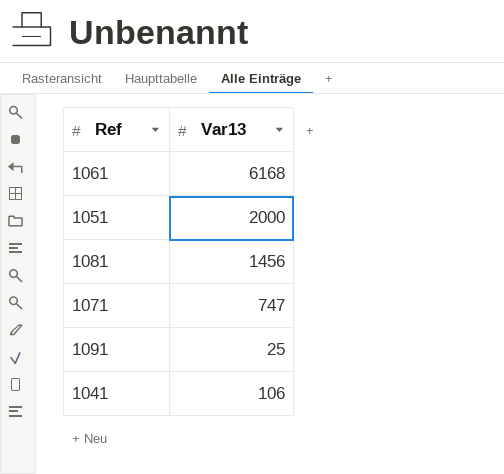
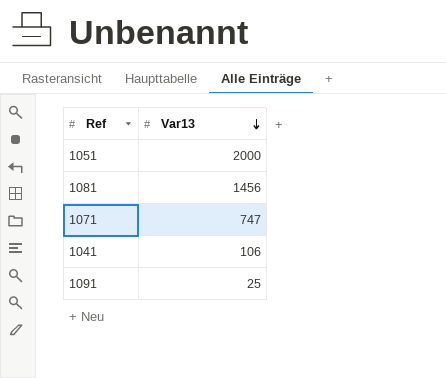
row order: none -> Var13 descending
row 1061: 6168 -> none

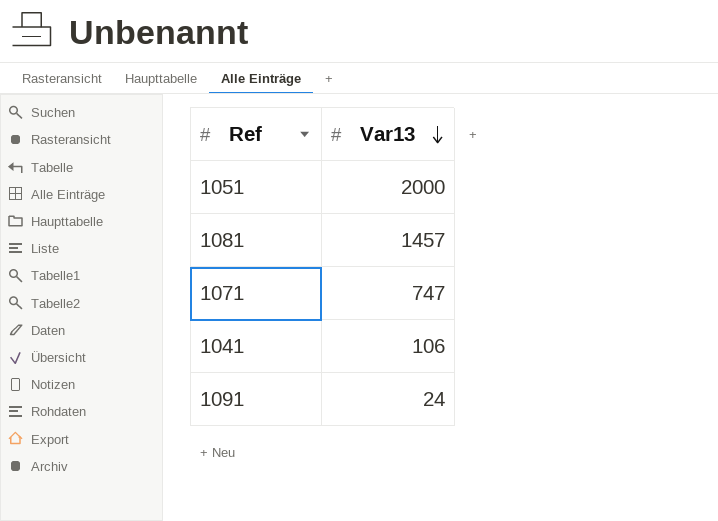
1081 | Var13: 1456 -> 1457
1091 | Var13: 25 -> 24

